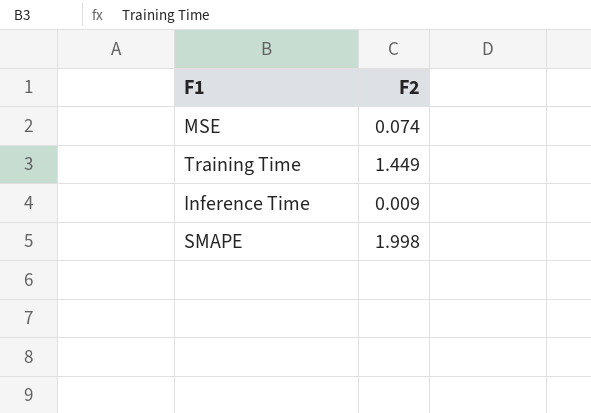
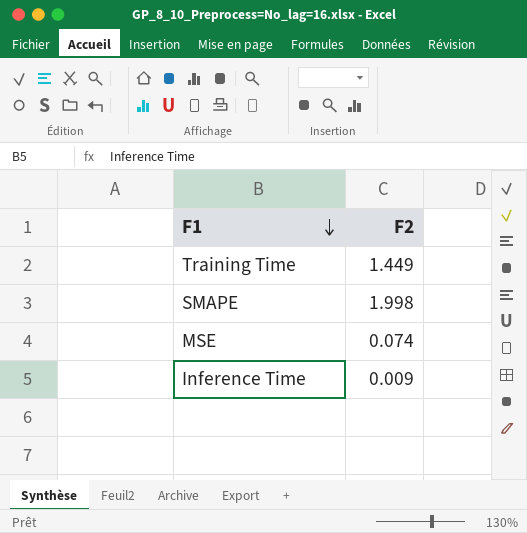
row order: none -> F1 descending

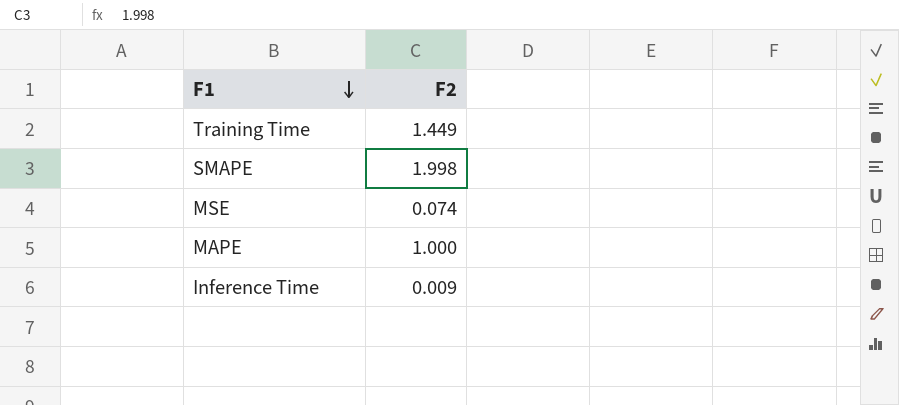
row MAPE: none -> 1.000

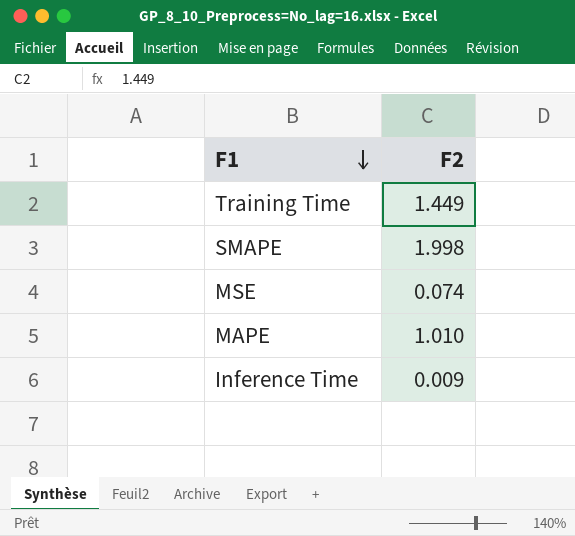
MAPE | F2: 1.000 -> 1.010

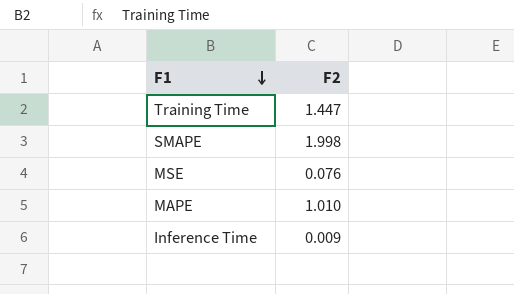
Training Time | F2: 1.449 -> 1.447
MSE | F2: 0.074 -> 0.076

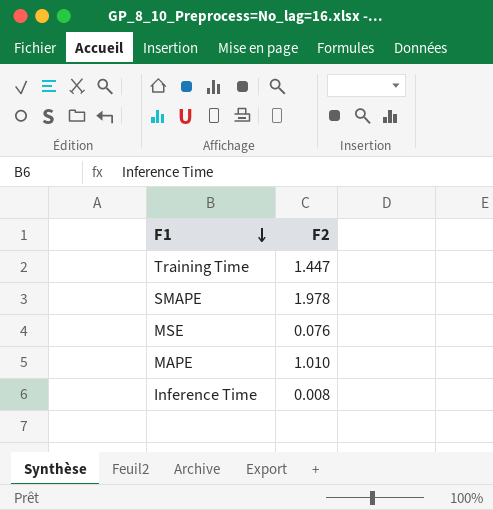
SMAPE | F2: 1.998 -> 1.978
Inference Time | F2: 0.009 -> 0.008

